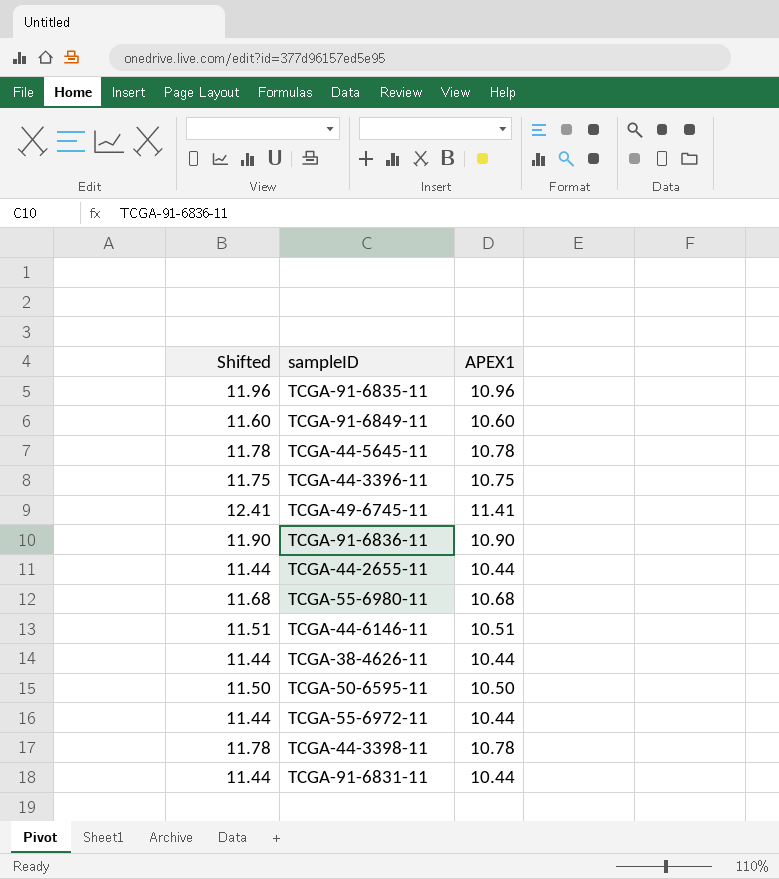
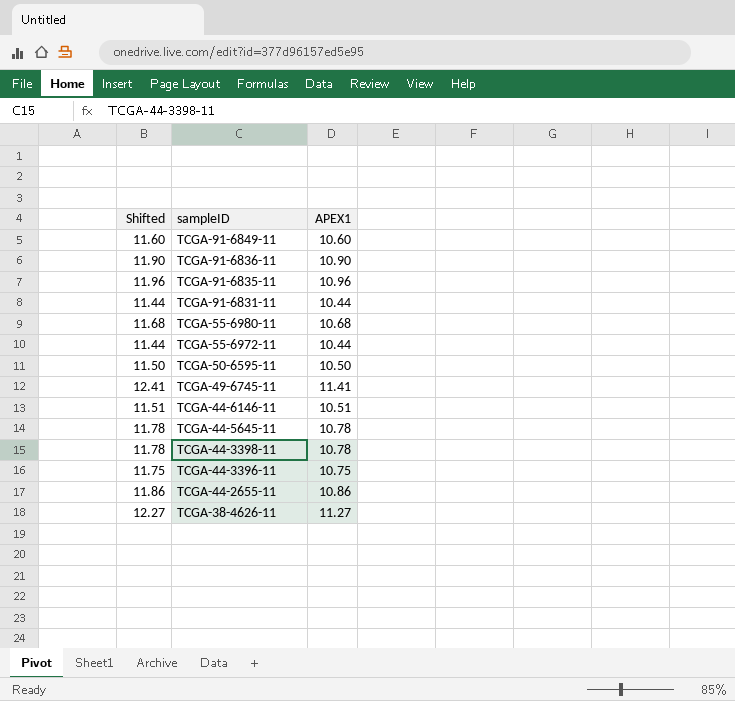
row order: none -> sampleID descending
TCGA-44-2655-11 | Shifted: 11.44 -> 11.86
TCGA-44-2655-11 | APEX1: 10.44 -> 10.86
TCGA-38-4626-11 | Shifted: 11.44 -> 12.27
TCGA-38-4626-11 | APEX1: 10.44 -> 11.27

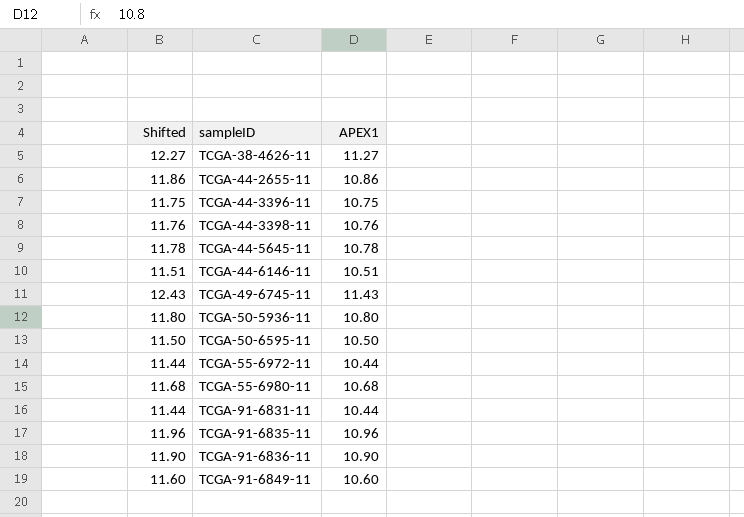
row order: sampleID descending -> sampleID ascending
TCGA-44-3398-11 | Shifted: 11.78 -> 11.76
TCGA-44-3398-11 | APEX1: 10.78 -> 10.76
TCGA-49-6745-11 | Shifted: 12.41 -> 12.43
TCGA-49-6745-11 | APEX1: 11.41 -> 11.43
row TCGA-50-5936-11: none -> 11.80 | 10.80

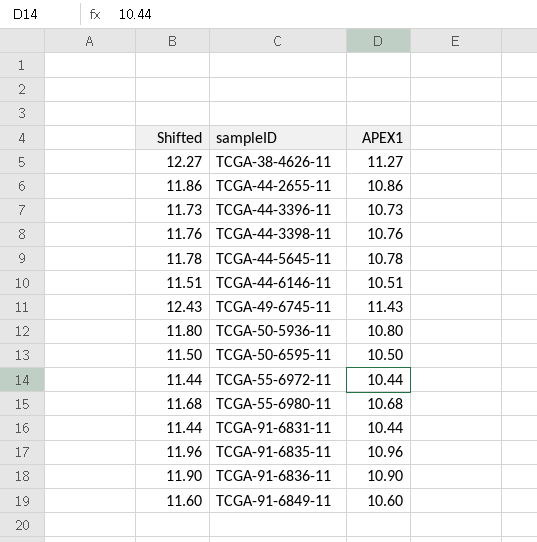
TCGA-44-3396-11 | Shifted: 11.75 -> 11.73
TCGA-44-3396-11 | APEX1: 10.75 -> 10.73

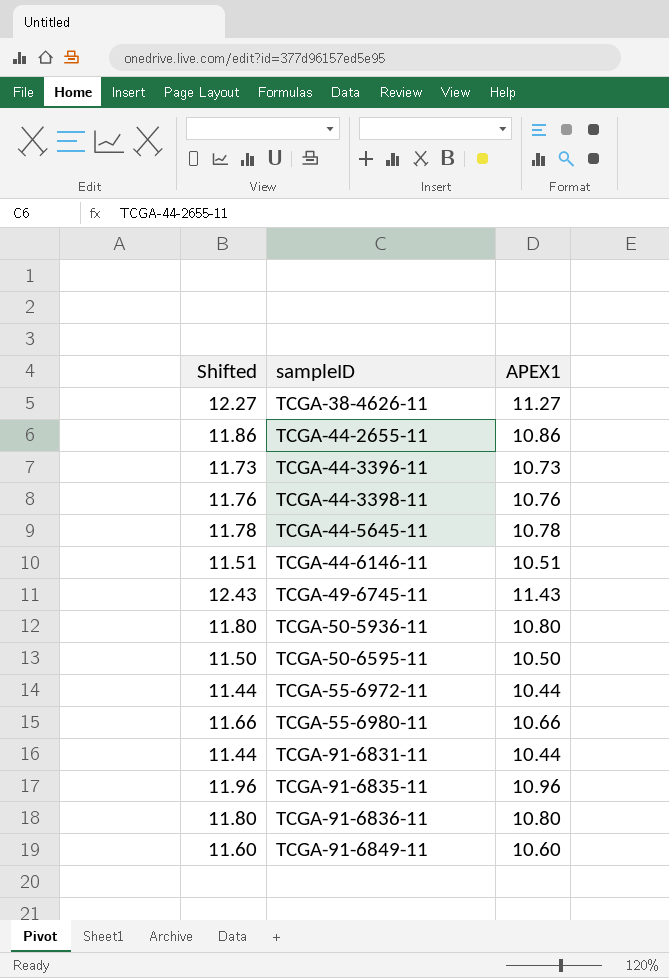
TCGA-55-6980-11 | Shifted: 11.68 -> 11.66
TCGA-55-6980-11 | APEX1: 10.68 -> 10.66
TCGA-91-6836-11 | Shifted: 11.90 -> 11.80
TCGA-91-6836-11 | APEX1: 10.90 -> 10.80

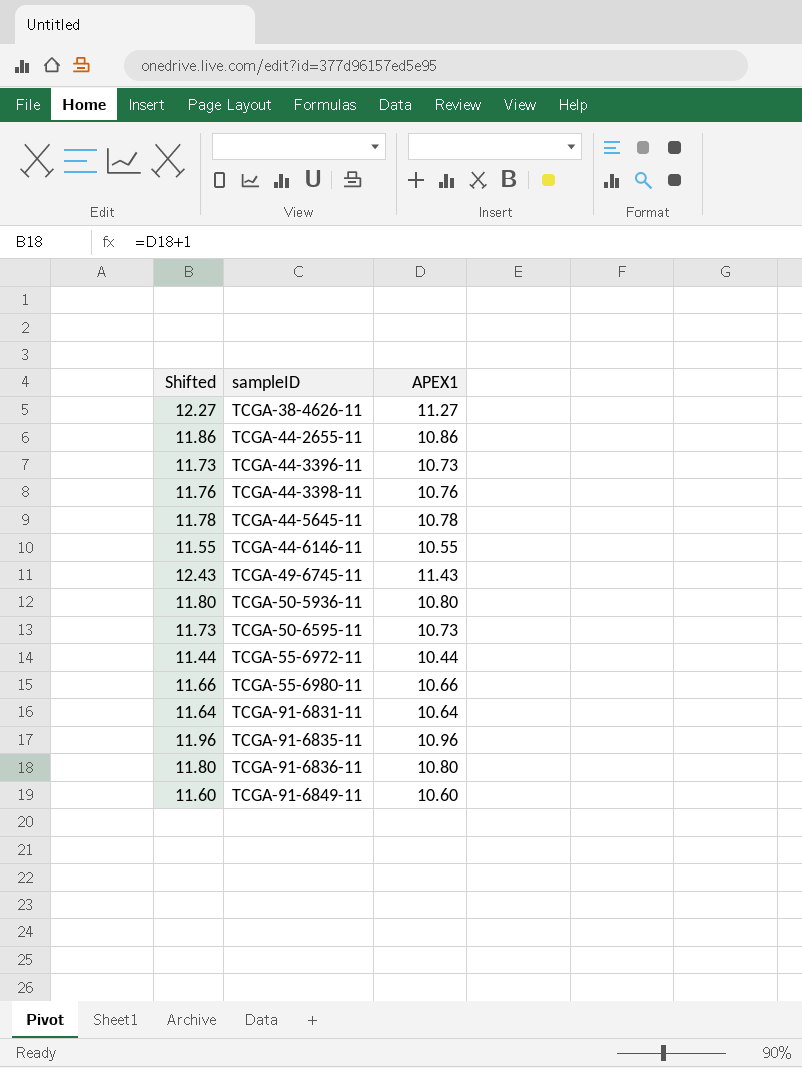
TCGA-44-6146-11 | Shifted: 11.51 -> 11.55
TCGA-44-6146-11 | APEX1: 10.51 -> 10.55
TCGA-50-6595-11 | Shifted: 11.50 -> 11.73
TCGA-50-6595-11 | APEX1: 10.50 -> 10.73
TCGA-91-6831-11 | Shifted: 11.44 -> 11.64
TCGA-91-6831-11 | APEX1: 10.44 -> 10.64

